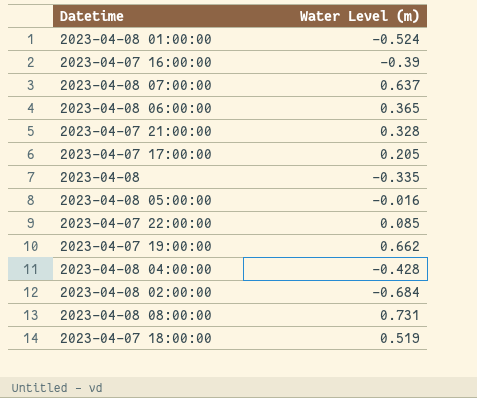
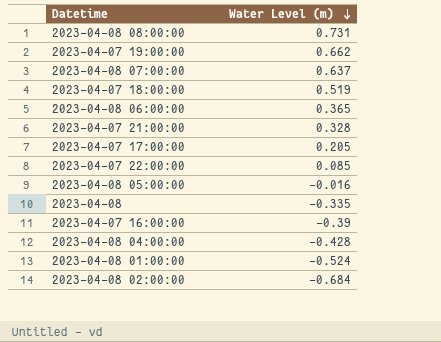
row order: none -> Water Level (m) descending

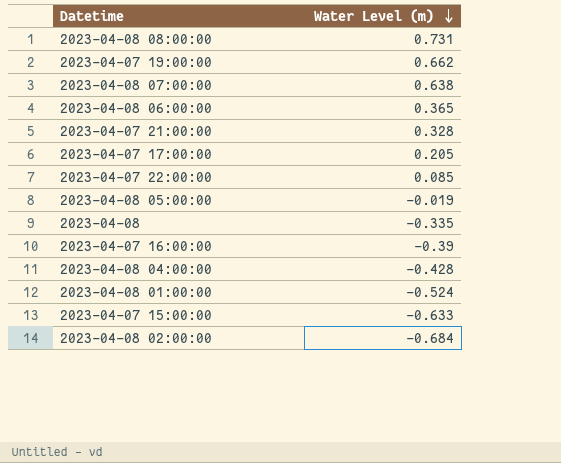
row 2023-04-07 18:00:00: 0.519 -> none
2023-04-08 07:00:00 | Water Level (m): 0.637 -> 0.638
2023-04-08 05:00:00 | Water Level (m): -0.016 -> -0.019
row 2023-04-07 15:00:00: none -> -0.633

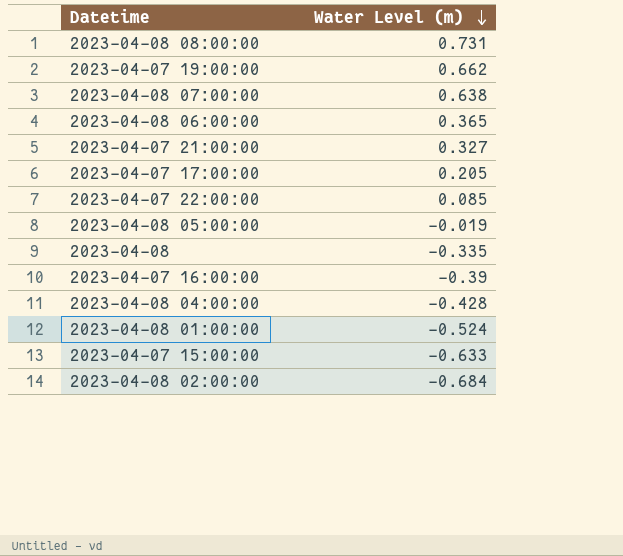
2023-04-07 21:00:00 | Water Level (m): 0.328 -> 0.327

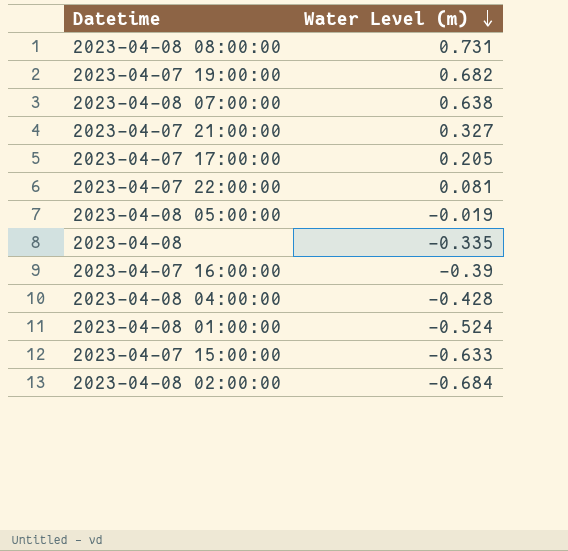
row 2023-04-08 06:00:00: 0.365 -> none
2023-04-07 19:00:00 | Water Level (m): 0.662 -> 0.682
2023-04-07 22:00:00 | Water Level (m): 0.085 -> 0.081

